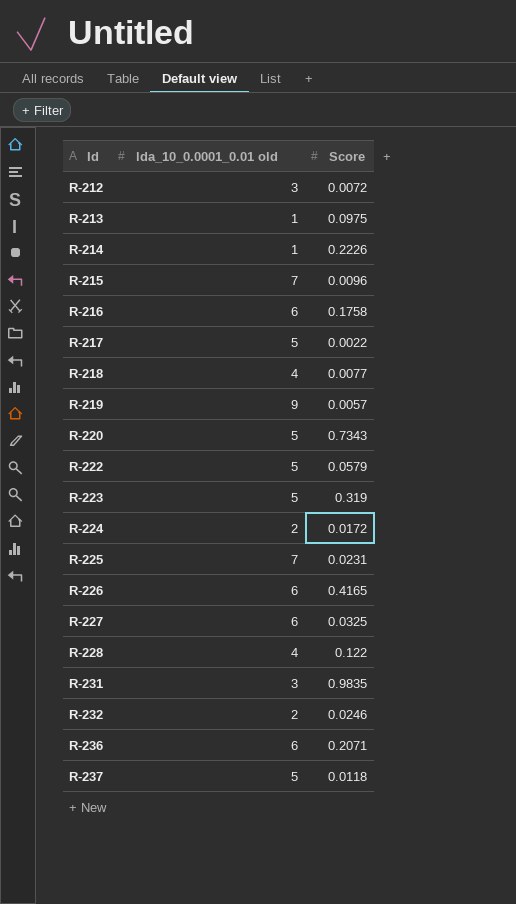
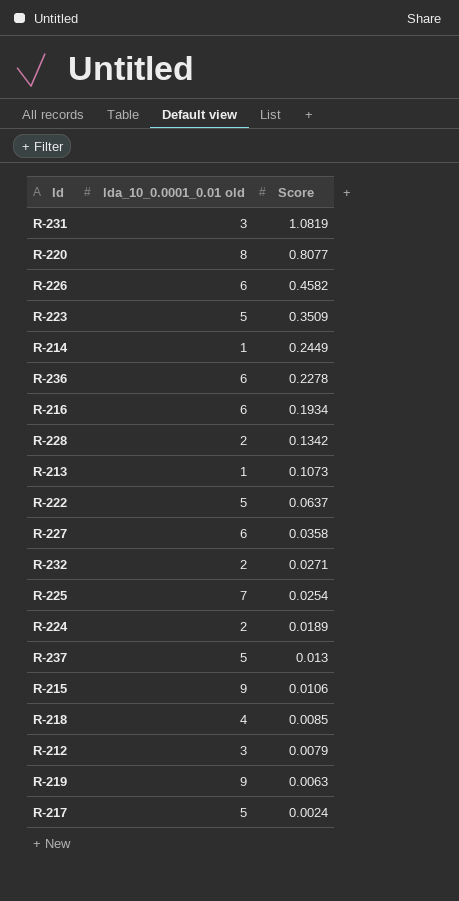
row order: Id ascending -> Score descending
R-231 | Score: 0.9835 -> 1.0819
R-220 | lda_10_0.0001_0.01 old: 5 -> 8
R-220 | Score: 0.7343 -> 0.8077
R-226 | Score: 0.4165 -> 0.4582
R-223 | Score: 0.319 -> 0.3509
R-214 | Score: 0.2226 -> 0.2449
R-236 | Score: 0.2071 -> 0.2278
R-216 | Score: 0.1758 -> 0.1934
R-228 | lda_10_0.0001_0.01 old: 4 -> 2
R-228 | Score: 0.122 -> 0.1342
R-213 | Score: 0.0975 -> 0.1073
R-222 | Score: 0.0579 -> 0.0637
R-227 | Score: 0.0325 -> 0.0358
R-232 | Score: 0.0246 -> 0.0271
R-225 | Score: 0.0231 -> 0.0254
R-224 | Score: 0.0172 -> 0.0189
R-237 | Score: 0.0118 -> 0.013
R-215 | lda_10_0.0001_0.01 old: 7 -> 9
R-215 | Score: 0.0096 -> 0.0106
R-218 | Score: 0.0077 -> 0.0085
R-212 | Score: 0.0072 -> 0.0079
R-219 | Score: 0.0057 -> 0.0063
R-217 | Score: 0.0022 -> 0.0024

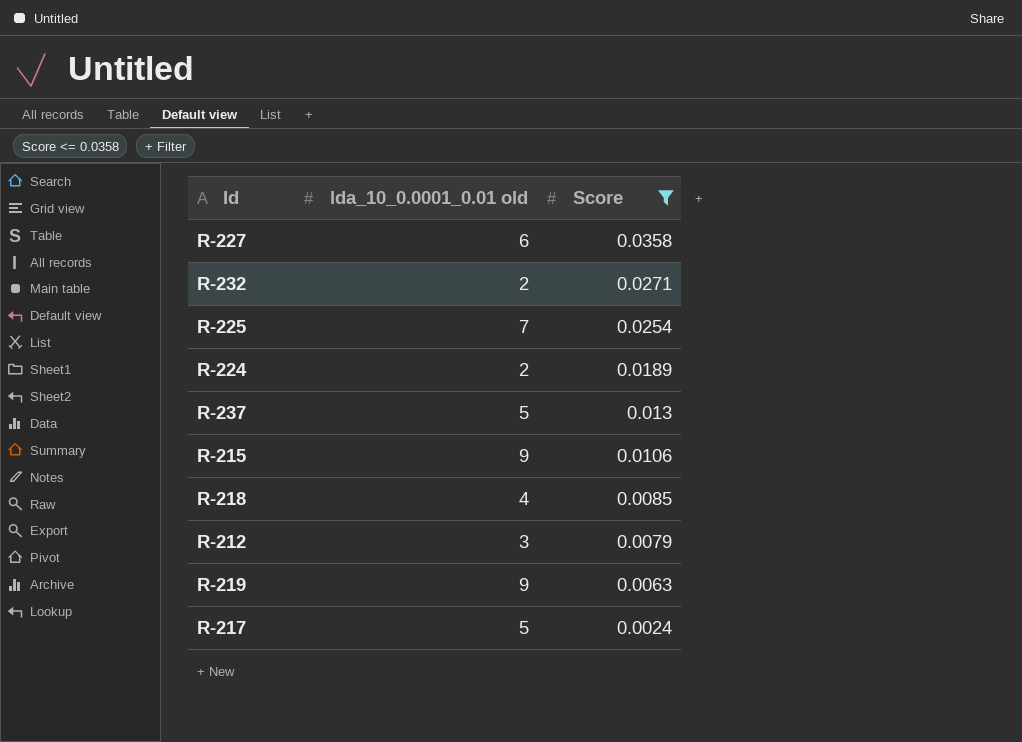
filter: none -> Score <= 0.0358

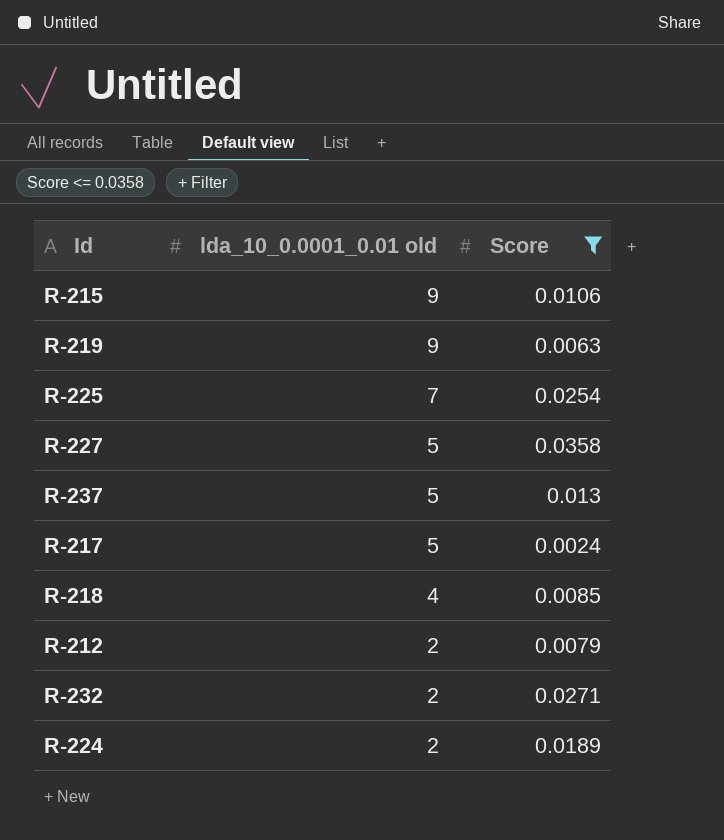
row order: Score descending -> lda_10_0.0001_0.01 old descending
R-227 | lda_10_0.0001_0.01 old: 6 -> 5
R-212 | lda_10_0.0001_0.01 old: 3 -> 2

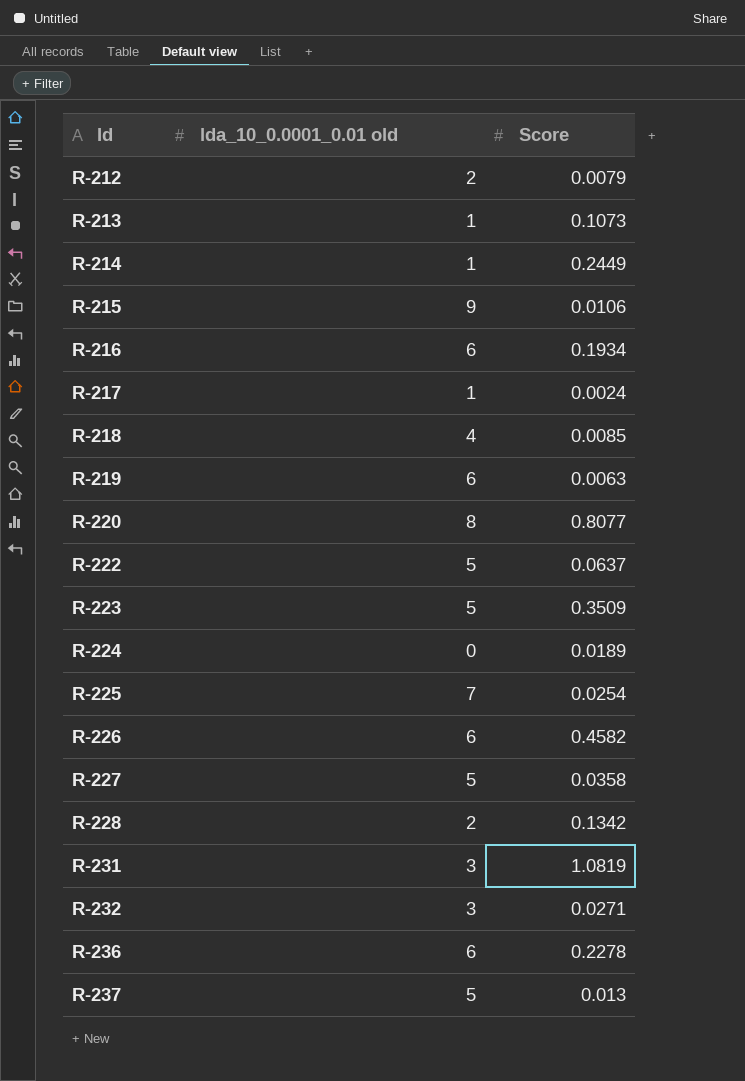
filter: Score <= 0.0358 -> none
row order: lda_10_0.0001_0.01 old descending -> Id ascending
R-217 | lda_10_0.0001_0.01 old: 5 -> 1
R-219 | lda_10_0.0001_0.01 old: 9 -> 6
R-224 | lda_10_0.0001_0.01 old: 2 -> 0
R-232 | lda_10_0.0001_0.01 old: 2 -> 3

